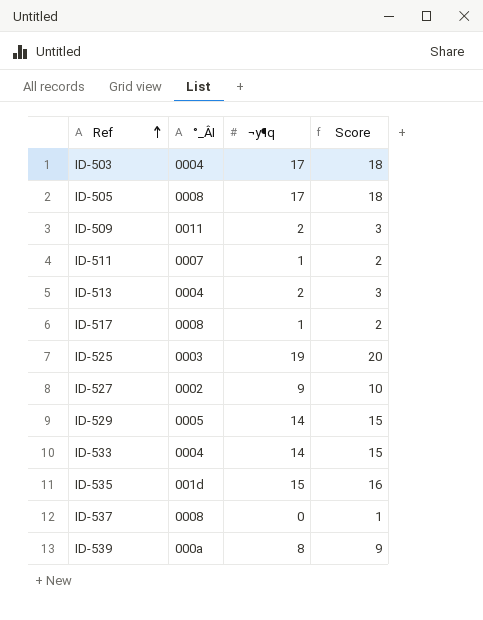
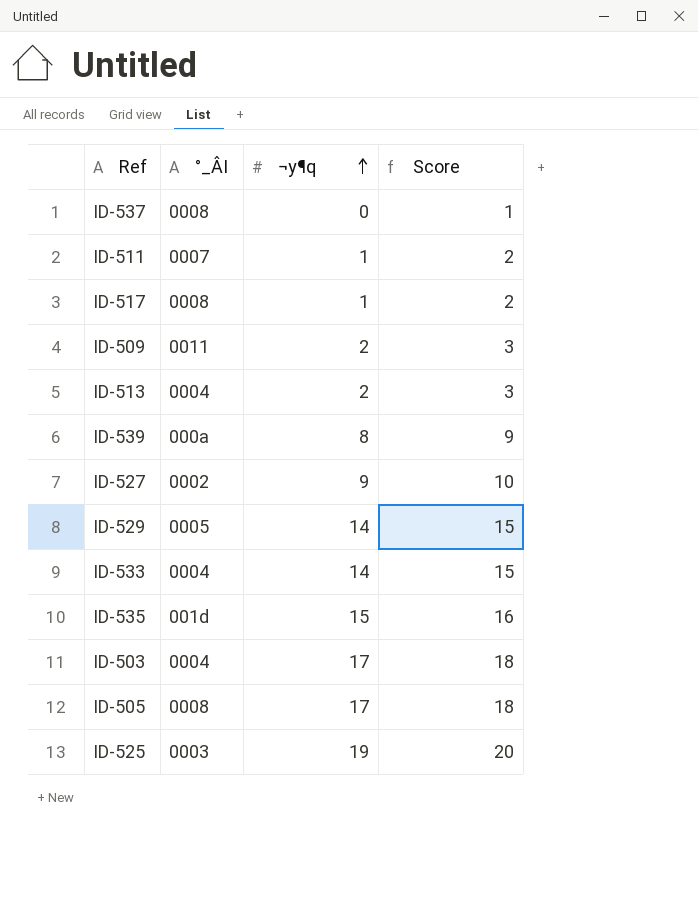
row order: Ref ascending -> ¬y¶q ascending

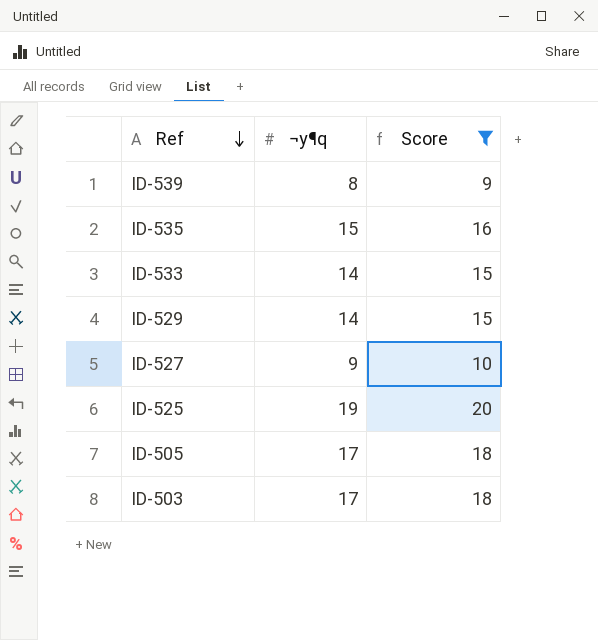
filter: none -> Score >= 9
row order: ¬y¶q ascending -> Ref descending
column °_ÂI | position: 2 -> none

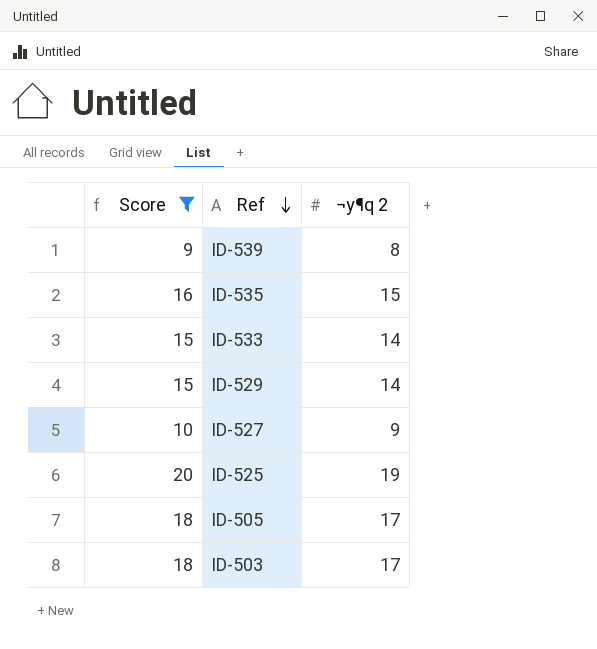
column Score | position: 3 -> 1
column name: ¬y¶q -> ¬y¶q 2

